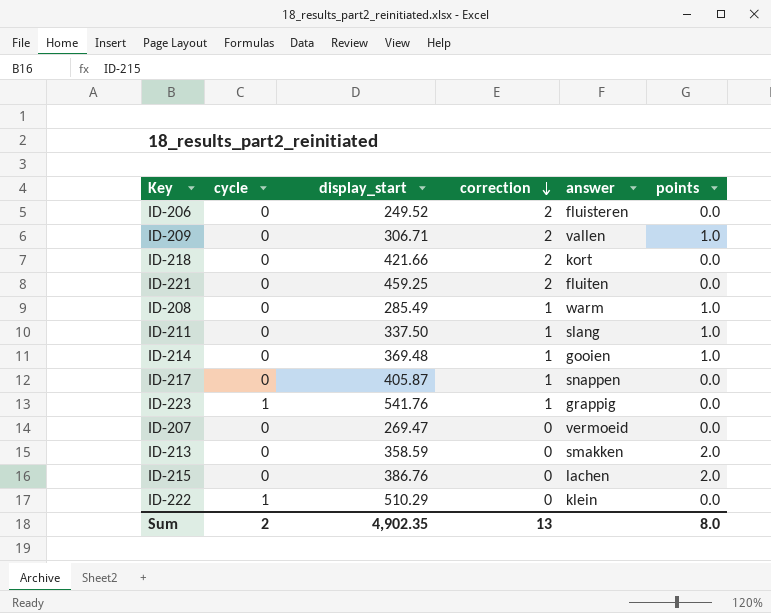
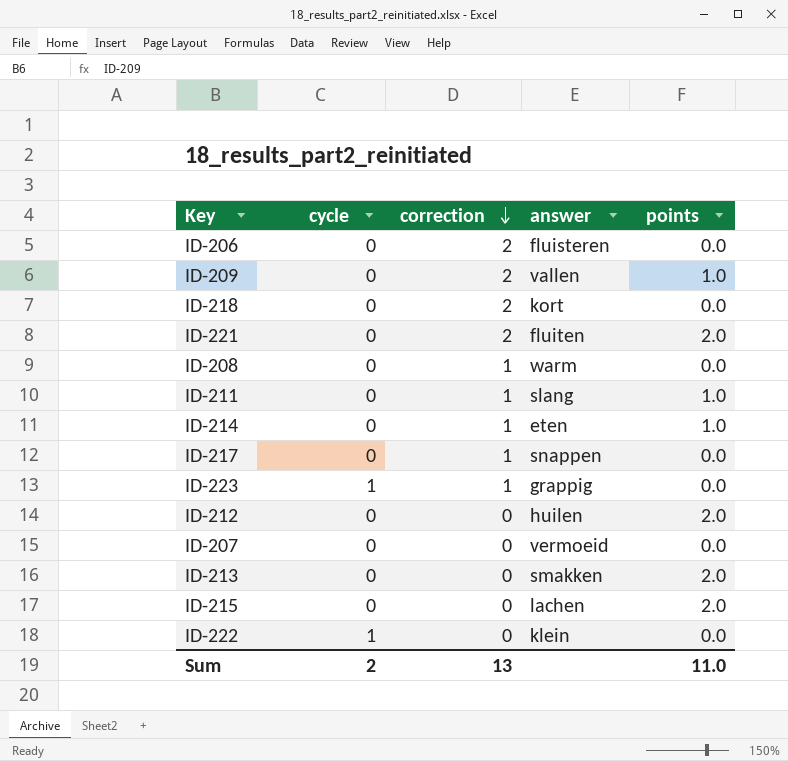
column display_start | position: 3 -> none
ID-221 | points: 0.0 -> 2.0
ID-208 | points: 1.0 -> 0.0
ID-214 | answer: gooien -> eten
row ID-212: none -> 0 | 0 | huilen | 2.0
Sum | points: 8.0 -> 11.0

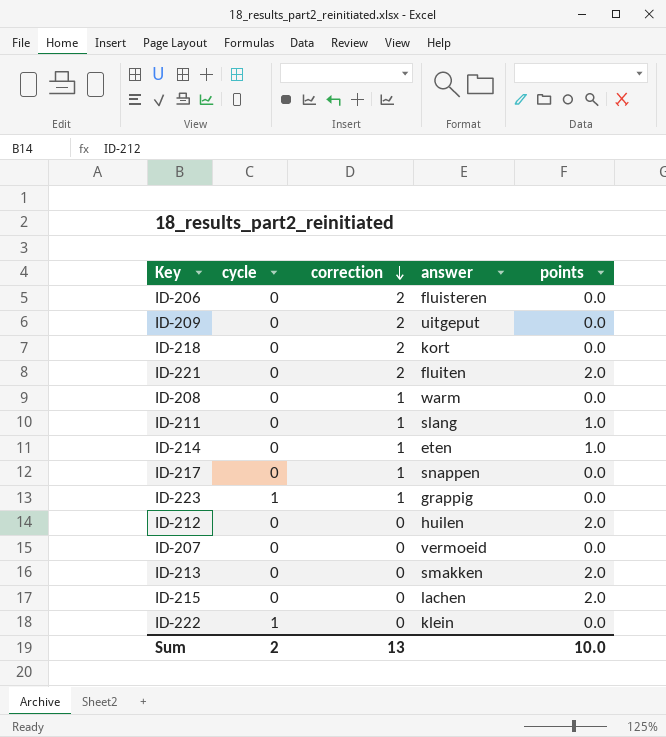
ID-209 | answer: vallen -> uitgeput
ID-209 | points: 1.0 -> 0.0
Sum | points: 11.0 -> 10.0

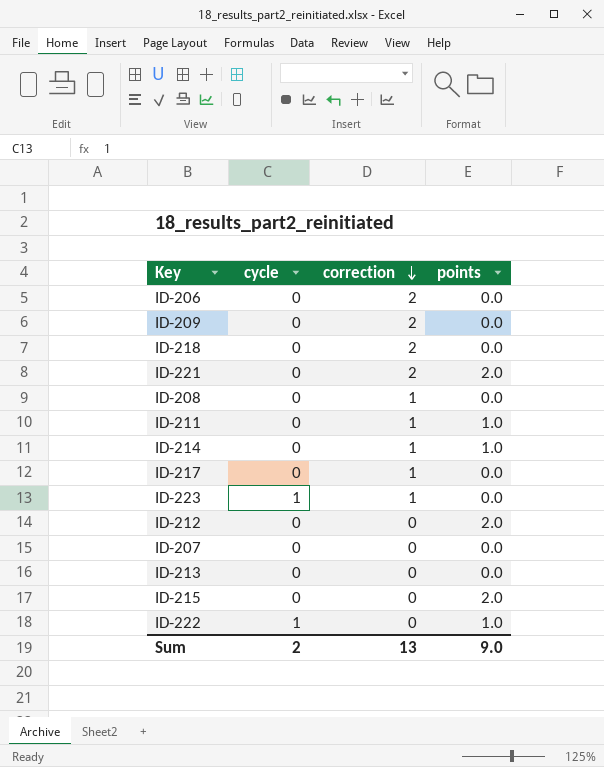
column answer | position: 4 -> none
ID-213 | points: 2.0 -> 0.0
ID-222 | points: 0.0 -> 1.0
Sum | points: 10.0 -> 9.0

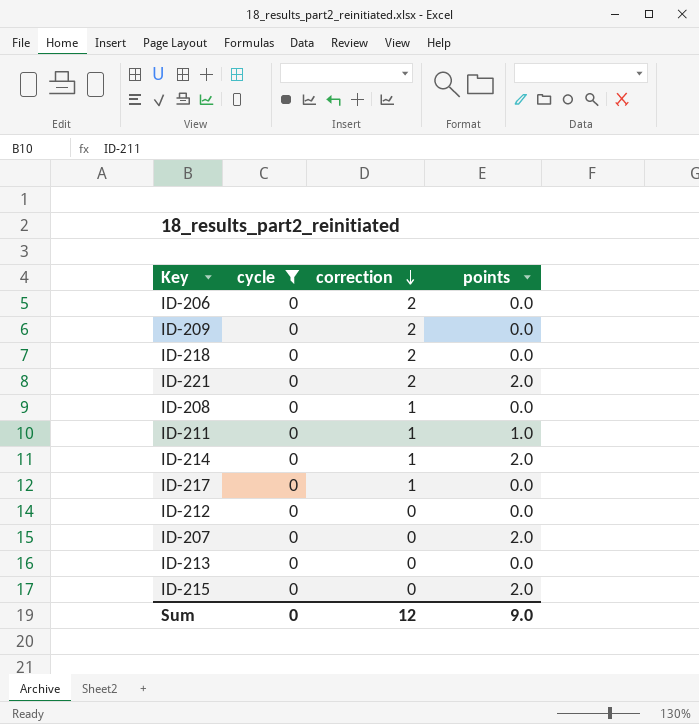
filter: none -> cycle = 0
ID-214 | points: 1.0 -> 2.0
ID-212 | points: 2.0 -> 0.0
ID-207 | points: 0.0 -> 2.0
Sum | cycle: 2 -> 0
Sum | correction: 13 -> 12

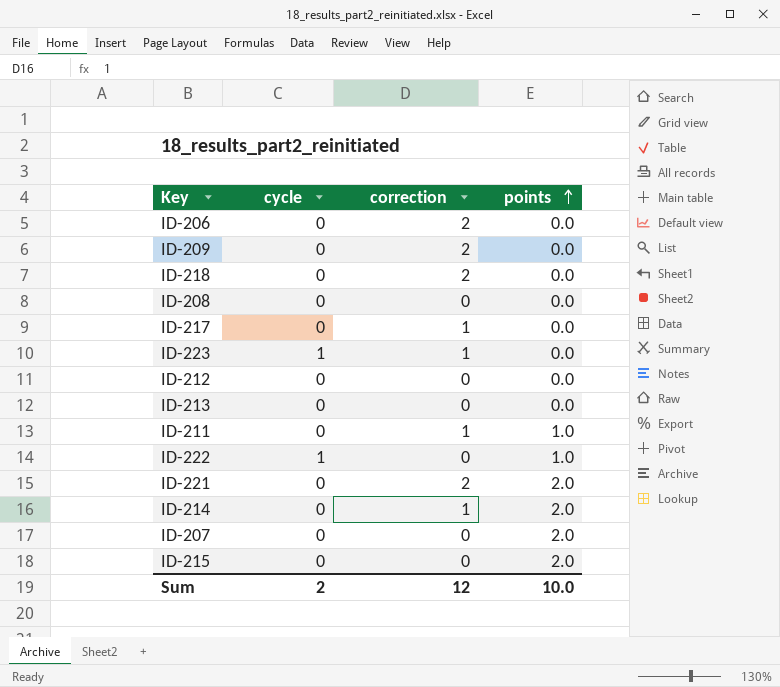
filter: cycle = 0 -> none
row order: correction descending -> points ascending
ID-208 | correction: 1 -> 0
Sum | cycle: 0 -> 2
Sum | points: 9.0 -> 10.0

